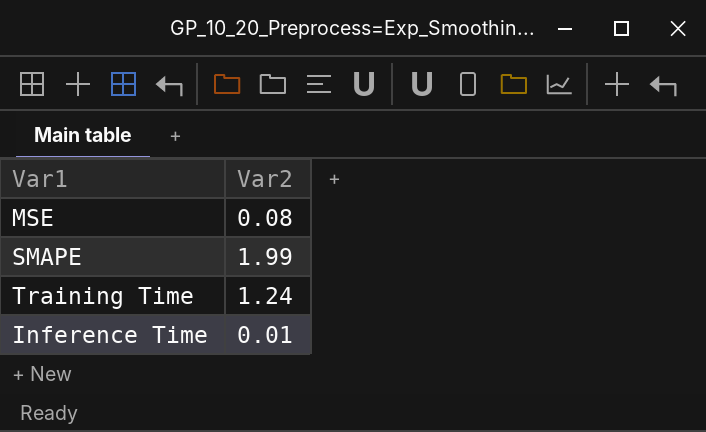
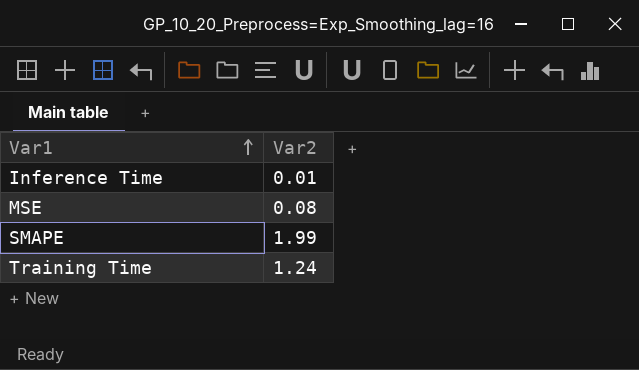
row order: none -> Var1 ascending

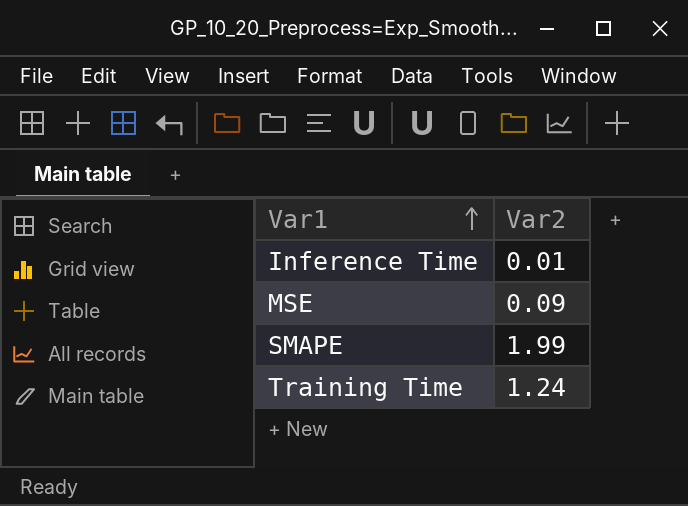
MSE | Var2: 0.08 -> 0.09

